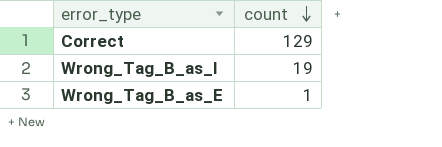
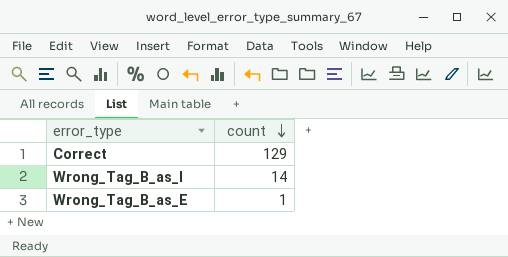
Wrong_Tag_B_as_I | count: 19 -> 14

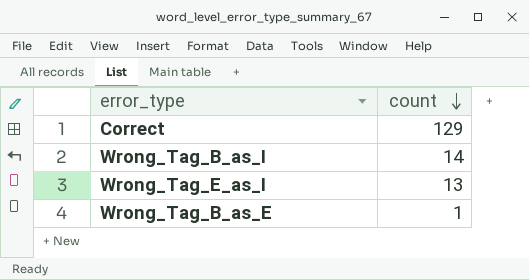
row Wrong_Tag_E_as_I: none -> 13

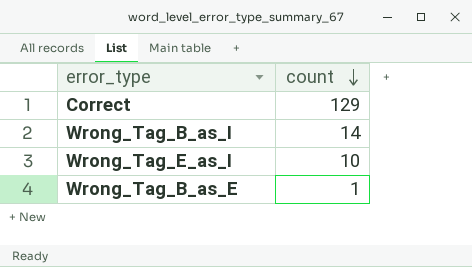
Wrong_Tag_E_as_I | count: 13 -> 10

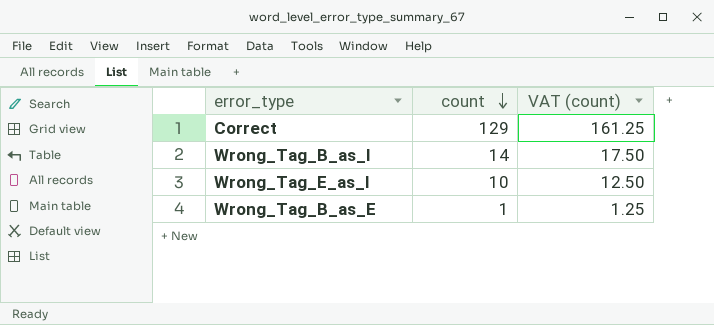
column VAT (count) | formula: none -> [count] * 1.25

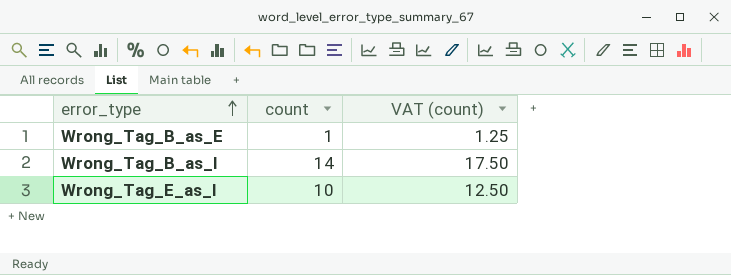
row order: count descending -> error_type ascending
row Correct: 129 | 161.25 -> none

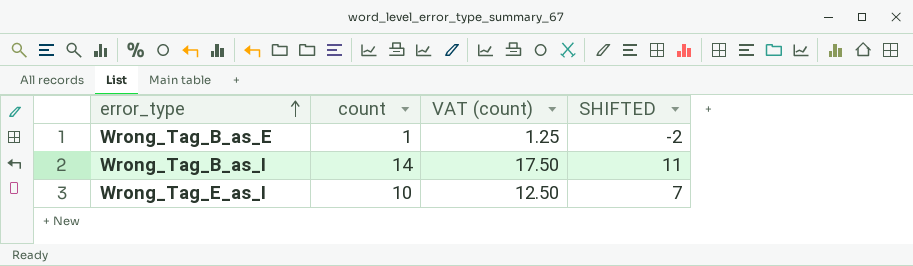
column SHIFTED | formula: none -> [count] - 3

